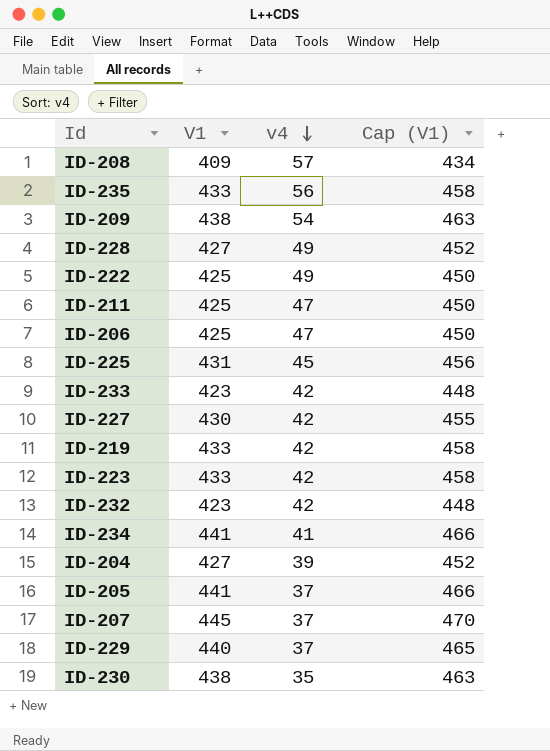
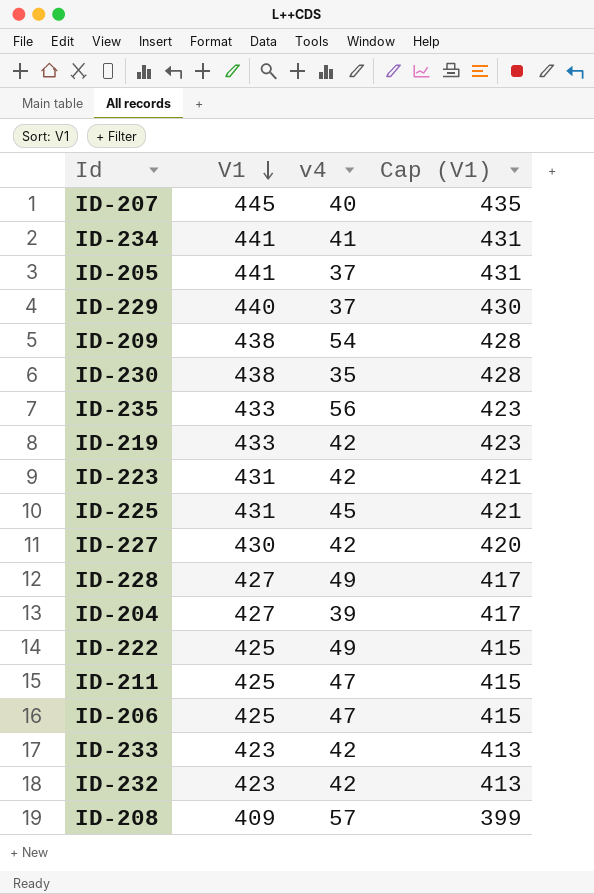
row order: v4 descending -> V1 descending
column Cap (V1) | formula: [V1] + 25 -> [V1] - 10
ID-207 | v4: 37 -> 40
ID-223 | V1: 433 -> 431

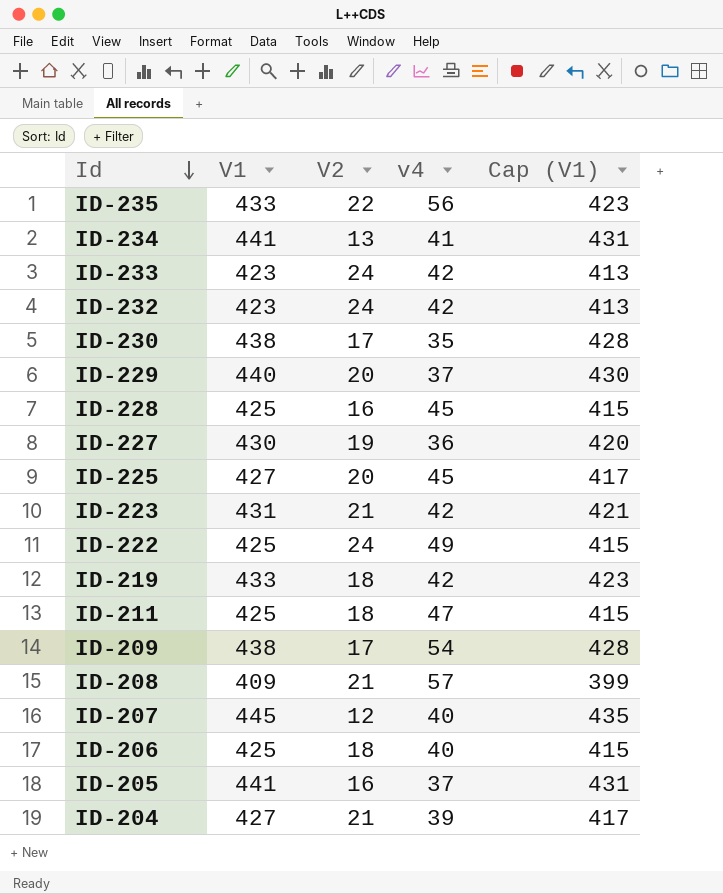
row order: V1 descending -> Id descending
column V2 | position: none -> 3
ID-228 | V1: 427 -> 425
ID-228 | v4: 49 -> 45
ID-228 | Cap (V1): 417 -> 415
ID-227 | v4: 42 -> 36
ID-225 | V1: 431 -> 427
ID-225 | Cap (V1): 421 -> 417
ID-206 | v4: 47 -> 40

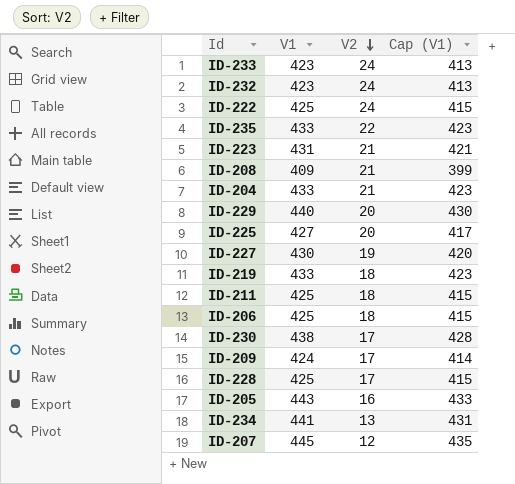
row order: Id descending -> V2 descending
column v4 | position: 4 -> none
ID-204 | V1: 427 -> 433
ID-204 | Cap (V1): 417 -> 423
ID-209 | V1: 438 -> 424
ID-209 | Cap (V1): 428 -> 414
ID-228 | V2: 16 -> 17
ID-205 | V1: 441 -> 443
ID-205 | Cap (V1): 431 -> 433

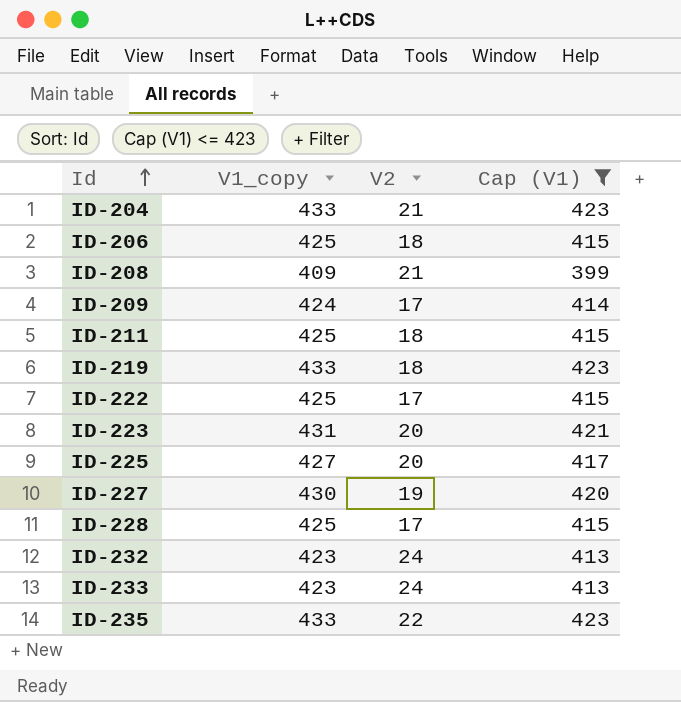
filter: none -> Cap (V1) <= 423
row order: V2 descending -> Id ascending
column name: V1 -> V1_copy
ID-222 | V2: 24 -> 17
ID-223 | V2: 21 -> 20

